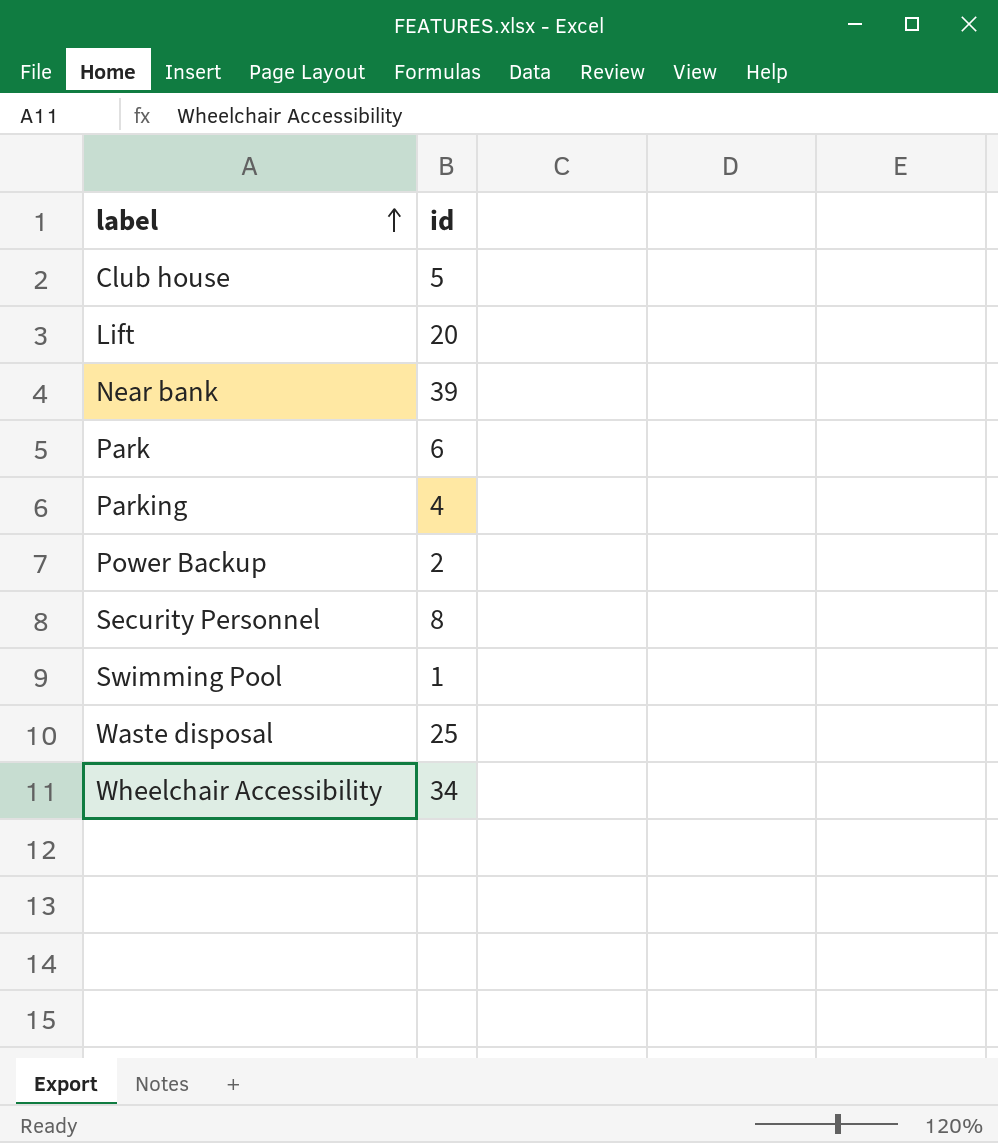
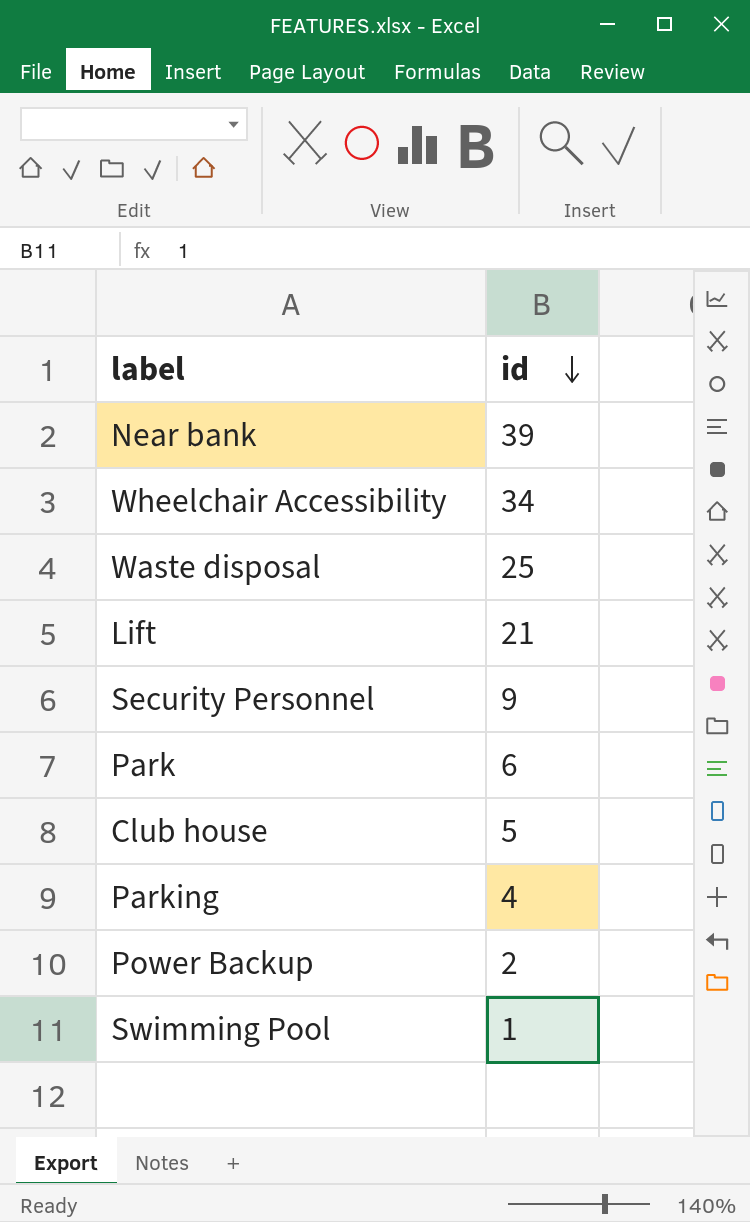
row order: label ascending -> id descending
Lift | id: 20 -> 21
Security Personnel | id: 8 -> 9

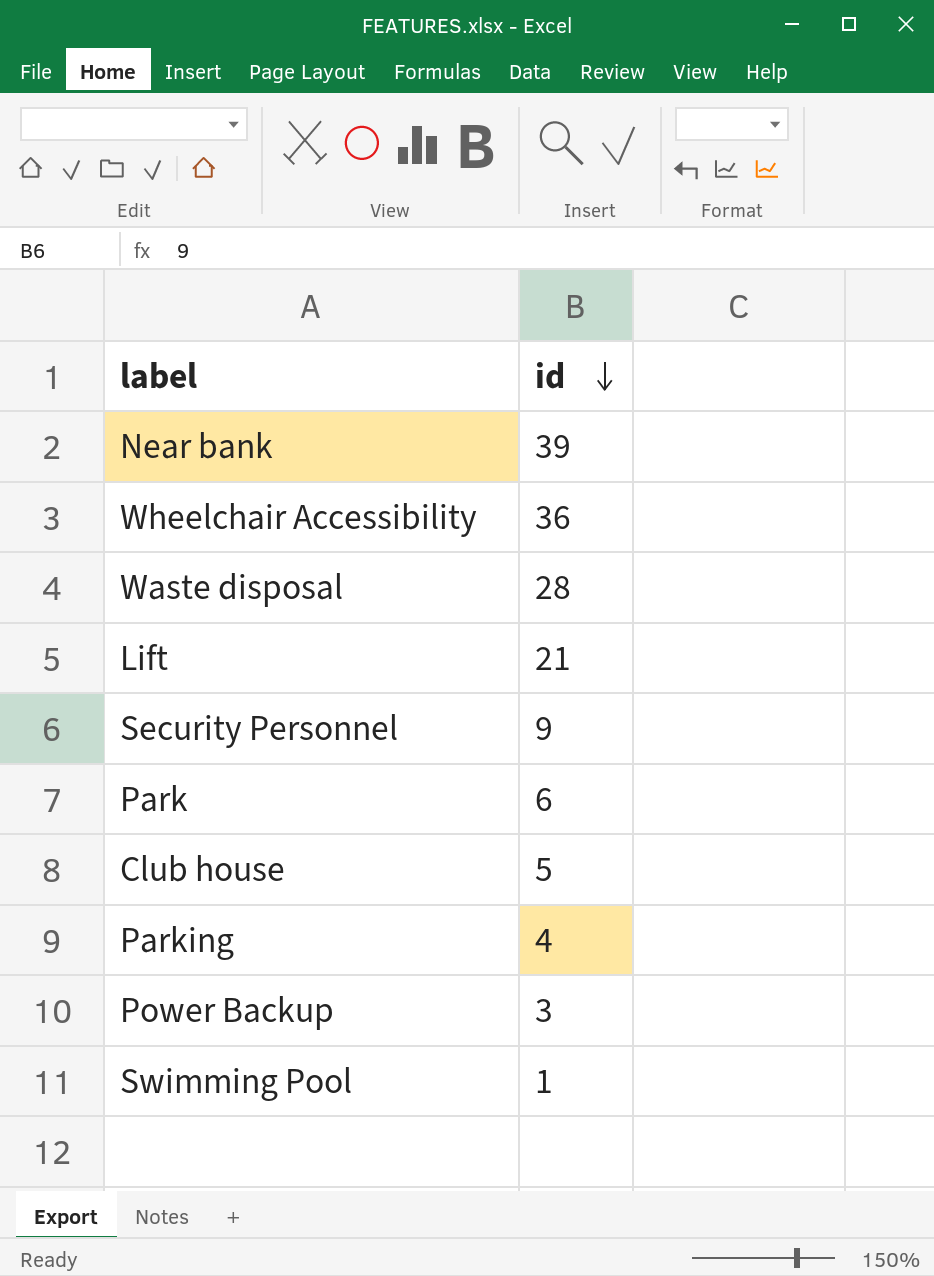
Wheelchair Accessibility | id: 34 -> 36
Waste disposal | id: 25 -> 28
Power Backup | id: 2 -> 3

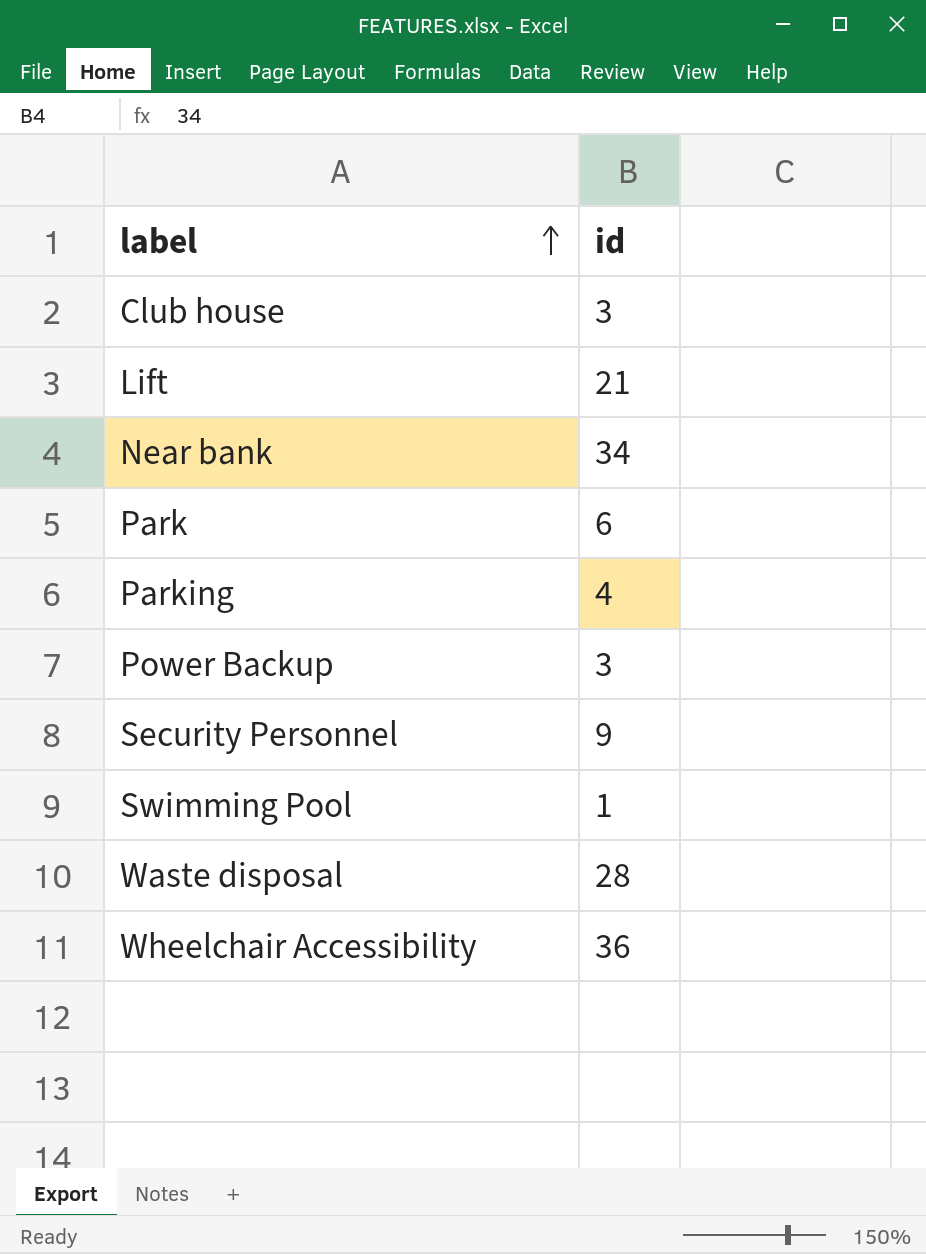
row order: id descending -> label ascending
Club house | id: 5 -> 3
Near bank | id: 39 -> 34

